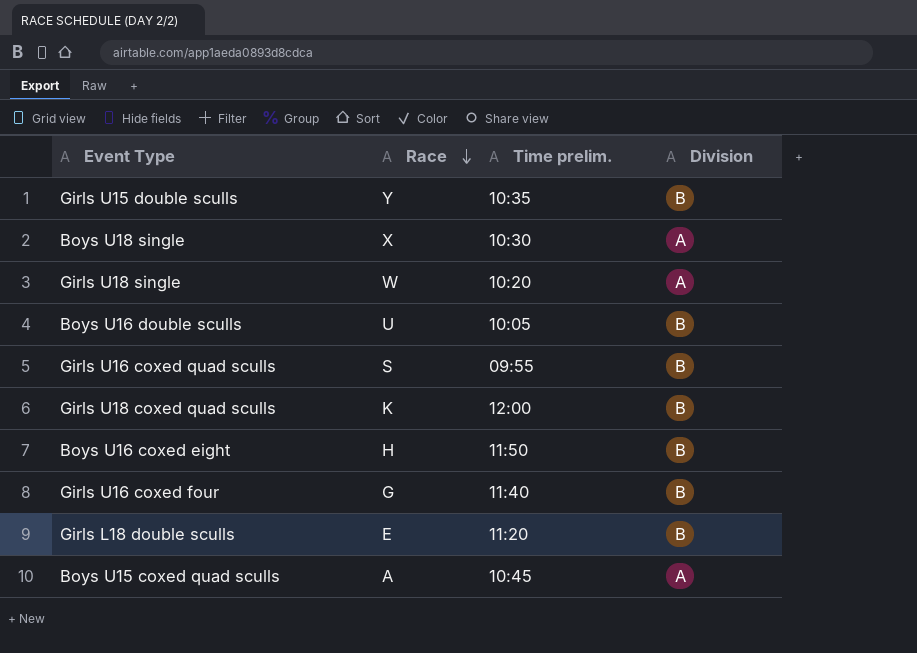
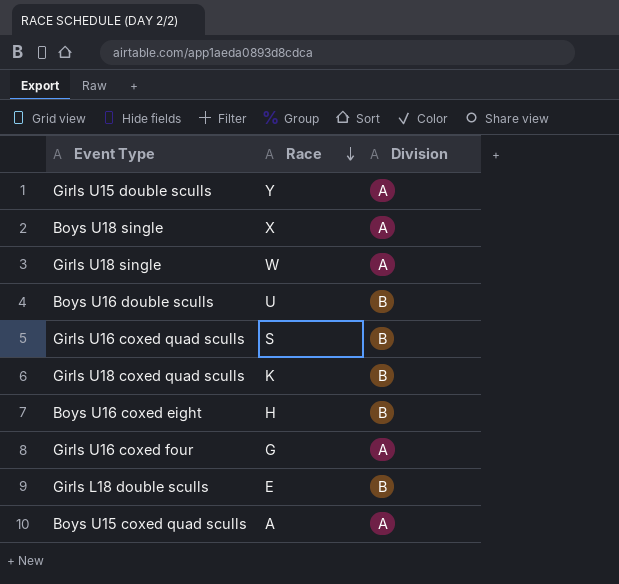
column Time prelim. | position: 3 -> none
Girls U15 double sculls | Division: B -> A
Girls U16 coxed four | Division: B -> A

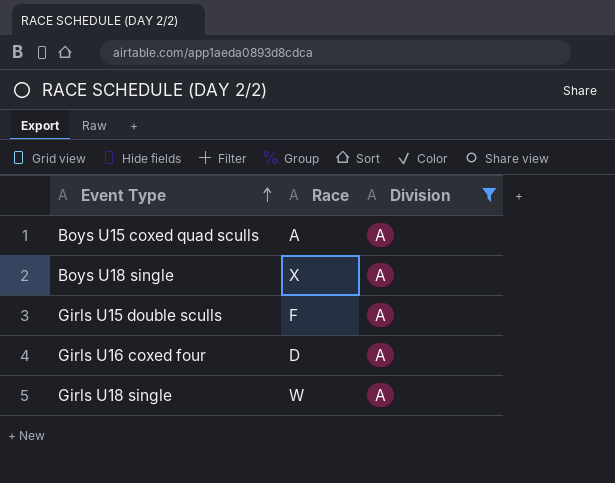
filter: none -> Division = A
row order: Race descending -> Event Type ascending
Girls U15 double sculls | Race: Y -> F
Girls U16 coxed four | Race: G -> D

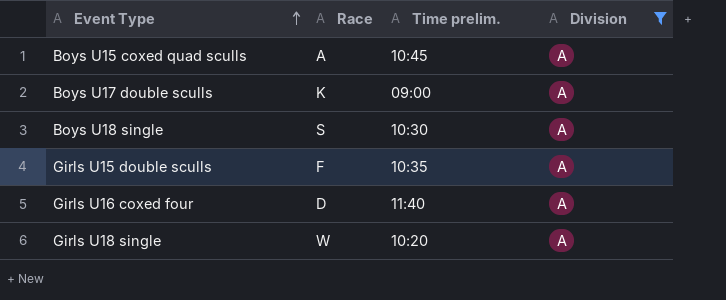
column Time prelim. | position: none -> 3
row Boys U17 double sculls: none -> K | 09:00 | A
Boys U18 single | Race: X -> S

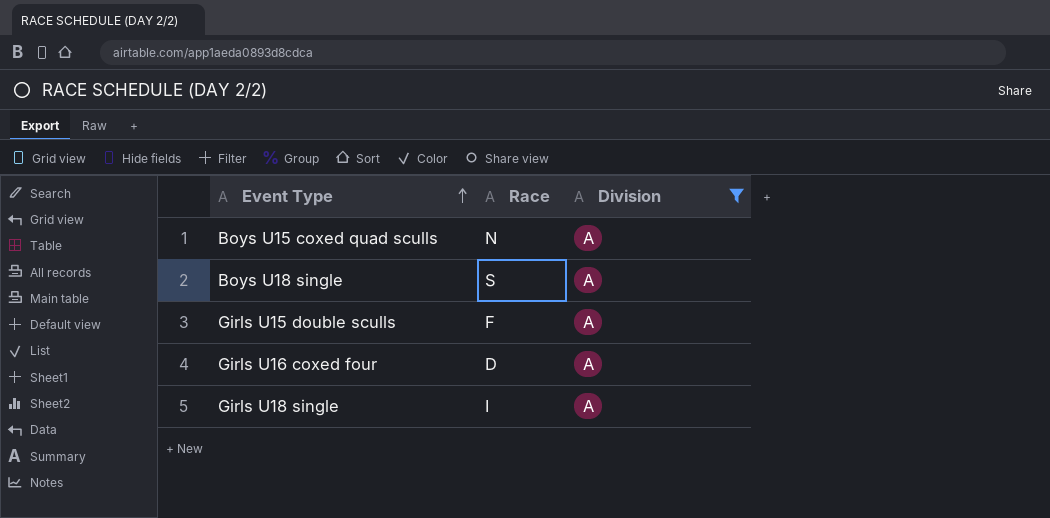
column Time prelim. | position: 3 -> none
row Boys U17 double sculls: K | 09:00 | A -> none
Boys U15 coxed quad sculls | Race: A -> N
Girls U18 single | Race: W -> I

